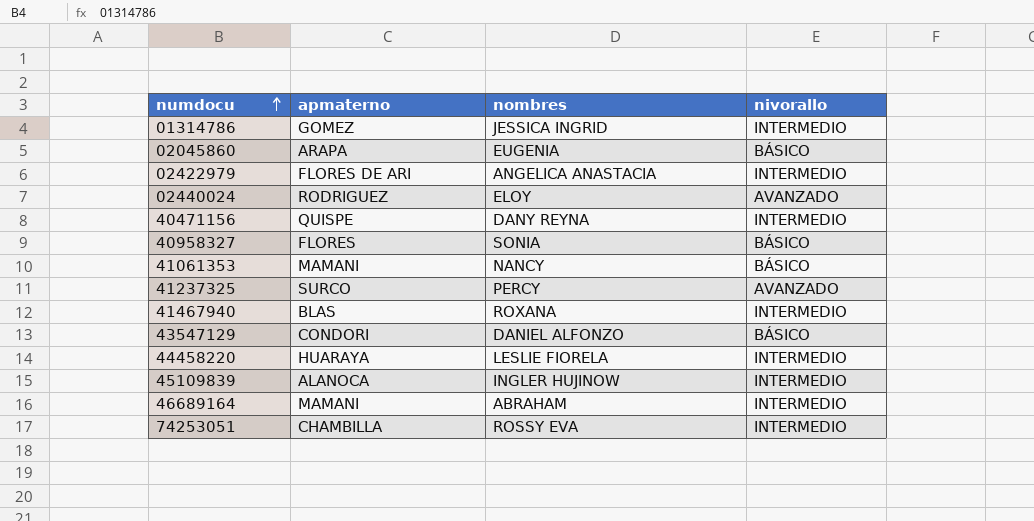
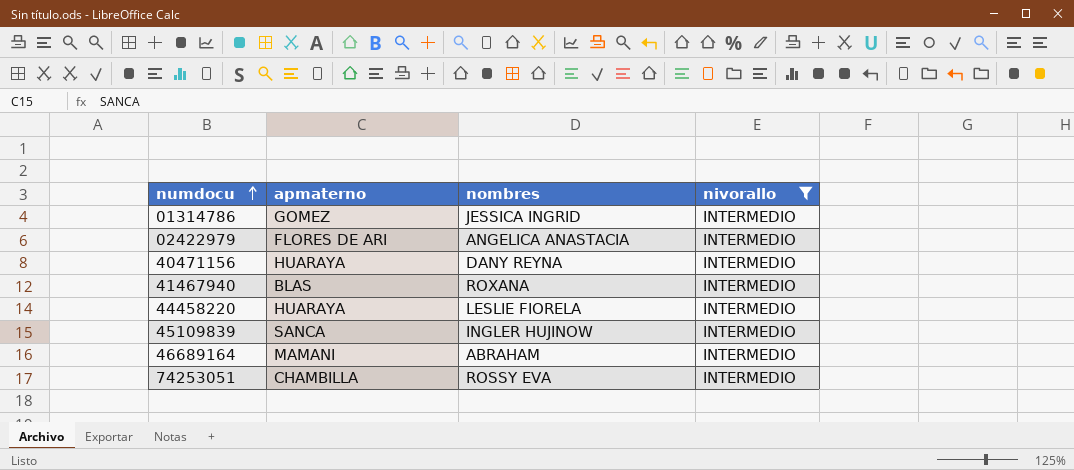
filter: none -> nivorallo = INTERMEDIO
40471156 | apmaterno: QUISPE -> HUARAYA
45109839 | apmaterno: ALANOCA -> SANCA

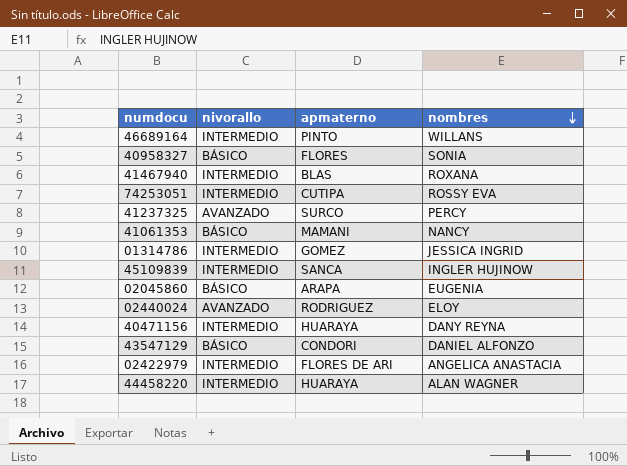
filter: nivorallo = INTERMEDIO -> none
row order: numdocu ascending -> nombres descending
column nivorallo | position: 4 -> 2
46689164 | apmaterno: MAMANI -> PINTO
46689164 | nombres: ABRAHAM -> WILLANS
74253051 | apmaterno: CHAMBILLA -> CUTIPA
44458220 | nombres: LESLIE FIORELA -> ALAN WAGNER

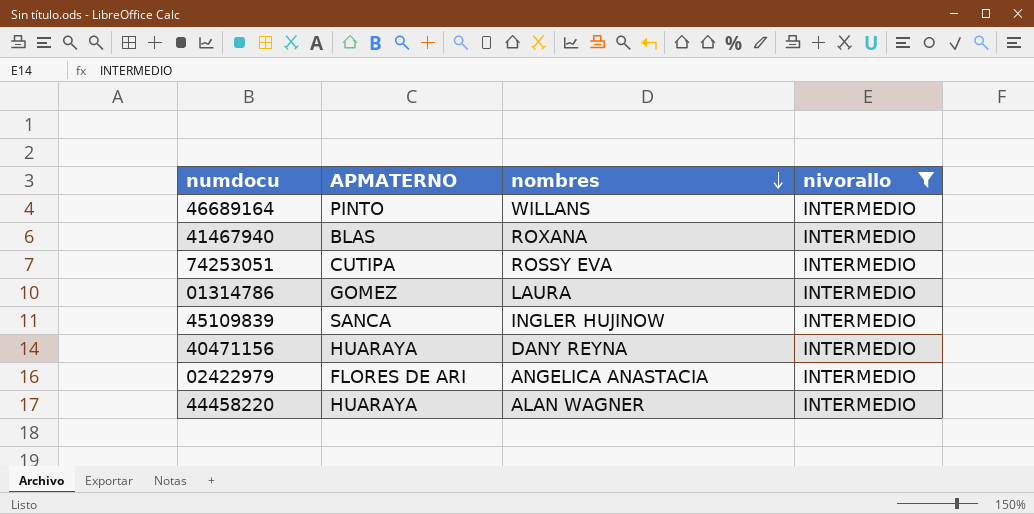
filter: none -> nivorallo = INTERMEDIO
column name: apmaterno -> APMATERNO
column nivorallo | position: 2 -> 4
01314786 | nombres: JESSICA INGRID -> LAURA

